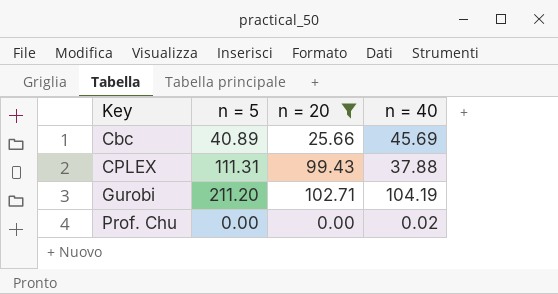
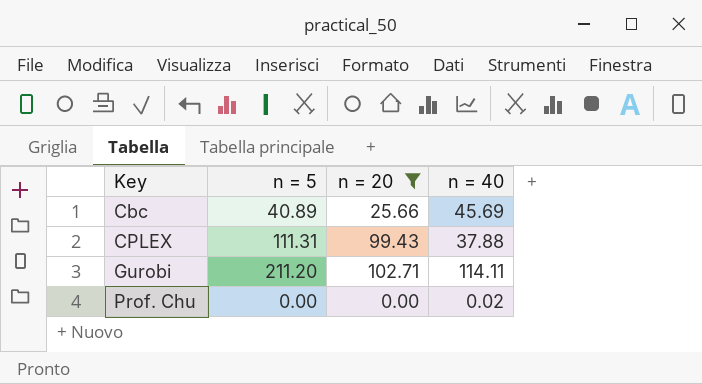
Gurobi | n = 40: 104.19 -> 114.11

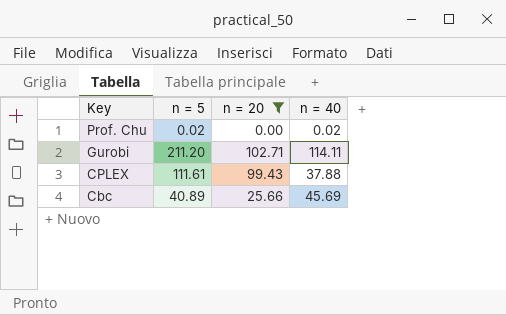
row order: Key ascending -> Key descending
Prof. Chu | n = 5: 0.00 -> 0.02
CPLEX | n = 5: 111.31 -> 111.61

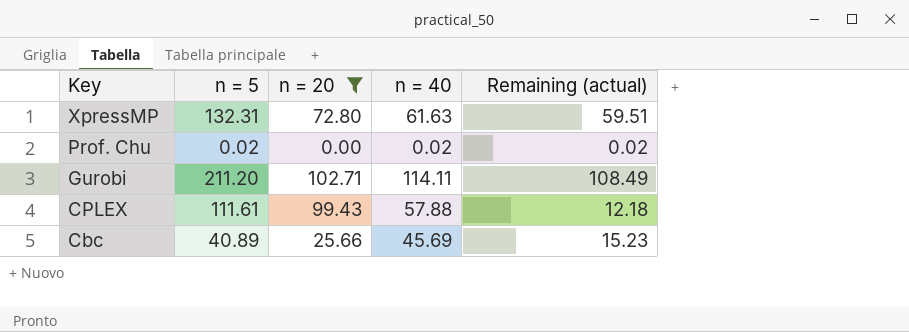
column Remaining (actual) | formula: none -> [n = 5] - [n = 20]
row XpressMP: none -> 132.31 | 72.80 | 61.63 | 59.51
CPLEX | n = 40: 37.88 -> 57.88

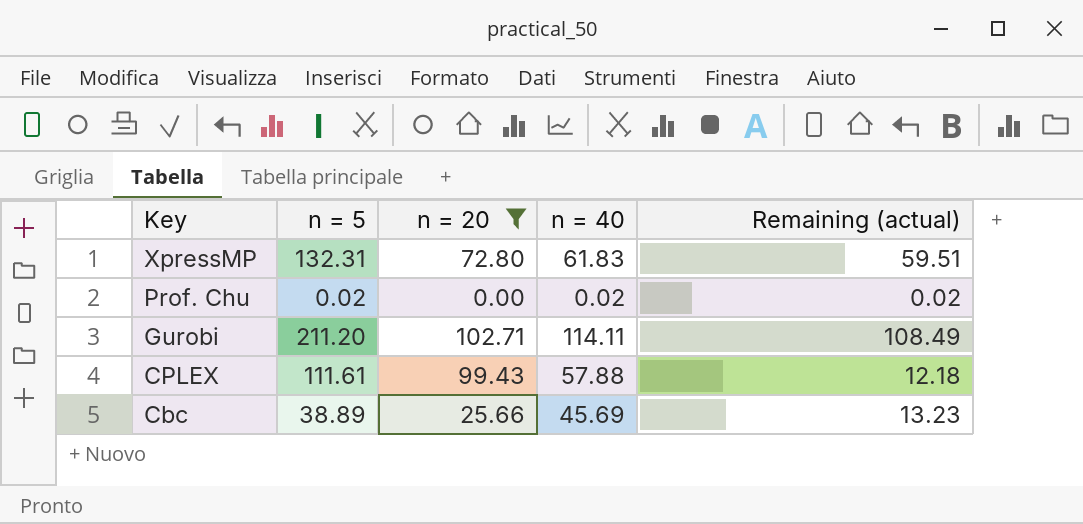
XpressMP | n = 40: 61.63 -> 61.83
Cbc | n = 5: 40.89 -> 38.89
Cbc | Remaining (actual): 15.23 -> 13.23

